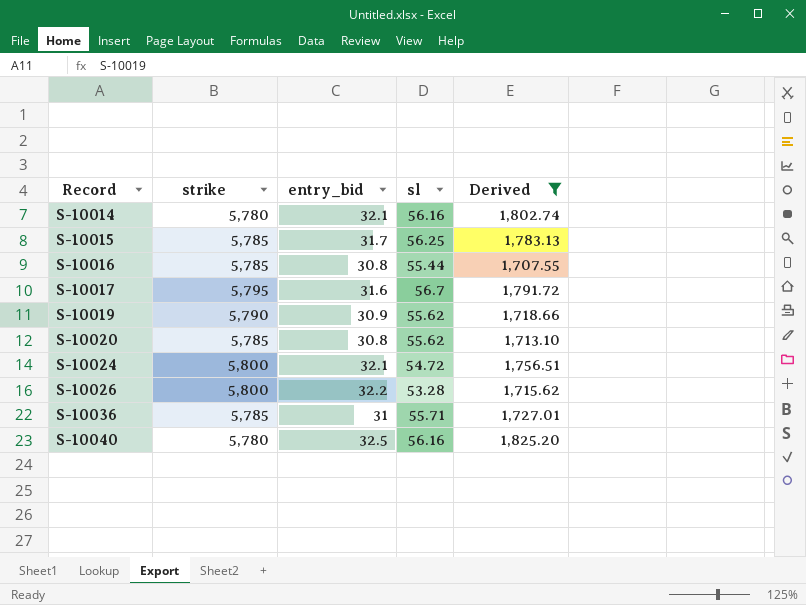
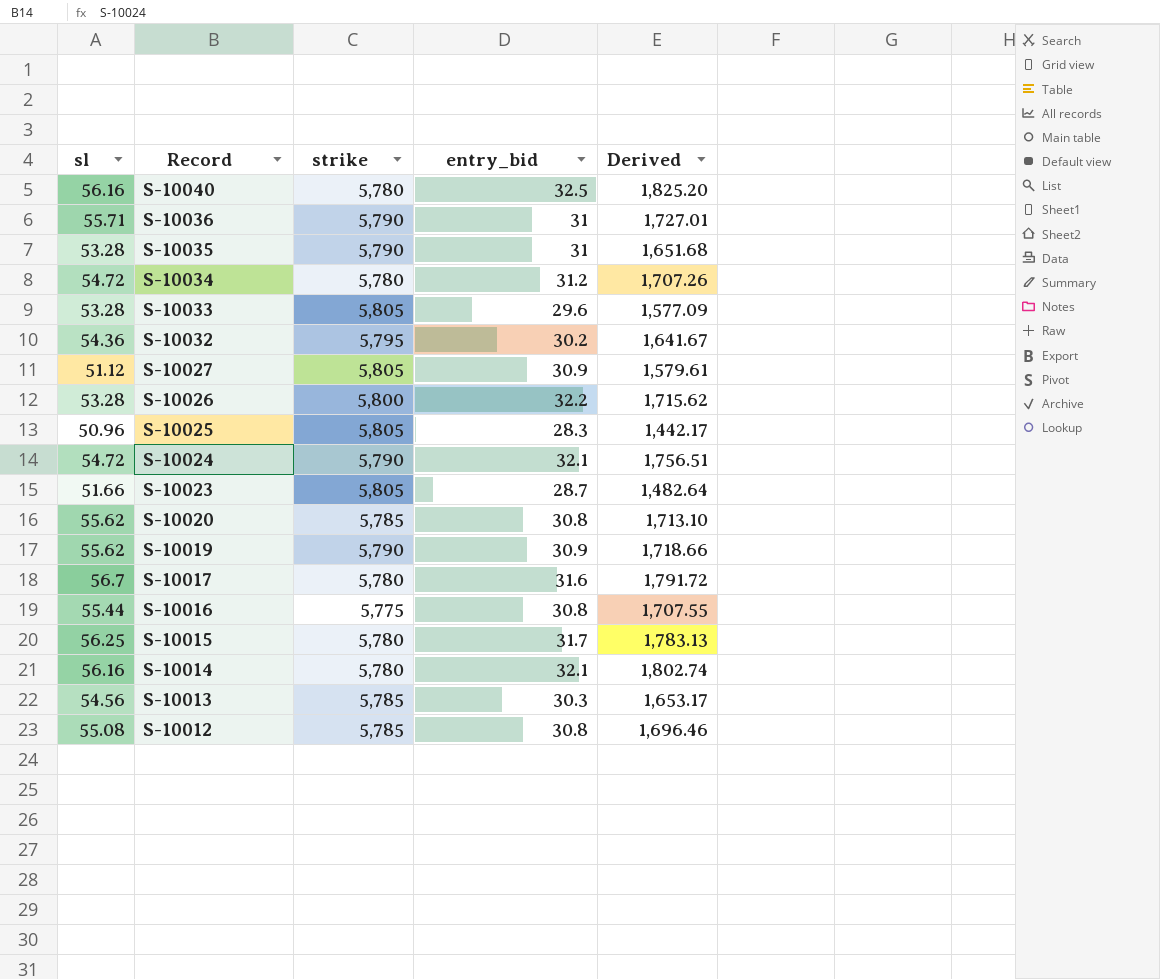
filter: Derived >= 1,707.55 -> none
row order: Record ascending -> Record descending
column sl | position: 4 -> 1
S-10036 | strike: 5,785 -> 5,790
S-10024 | strike: 5,800 -> 5,790
S-10017 | strike: 5,795 -> 5,780
S-10016 | strike: 5,785 -> 5,775
S-10015 | strike: 5,785 -> 5,780

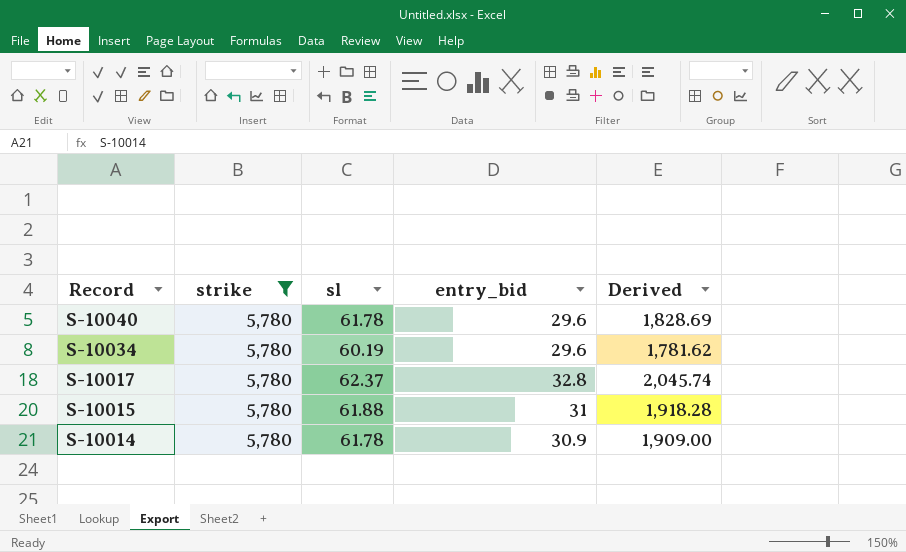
filter: none -> strike = 5,780
column sl | position: 1 -> 3
S-10040 | sl: 56.16 -> 61.78
S-10040 | entry_bid: 32.5 -> 29.6
S-10040 | Derived: 1,825.20 -> 1,828.69
S-10034 | sl: 54.72 -> 60.19
S-10034 | entry_bid: 31.2 -> 29.6
S-10034 | Derived: 1,707.26 -> 1,781.62
S-10017 | sl: 56.7 -> 62.37
S-10017 | entry_bid: 31.6 -> 32.8
S-10017 | Derived: 1,791.72 -> 2,045.74
S-10015 | sl: 56.25 -> 61.88
S-10015 | entry_bid: 31.7 -> 31
S-10015 | Derived: 1,783.13 -> 1,918.28
S-10014 | sl: 56.16 -> 61.78
S-10014 | entry_bid: 32.1 -> 30.9
S-10014 | Derived: 1,802.74 -> 1,909.00

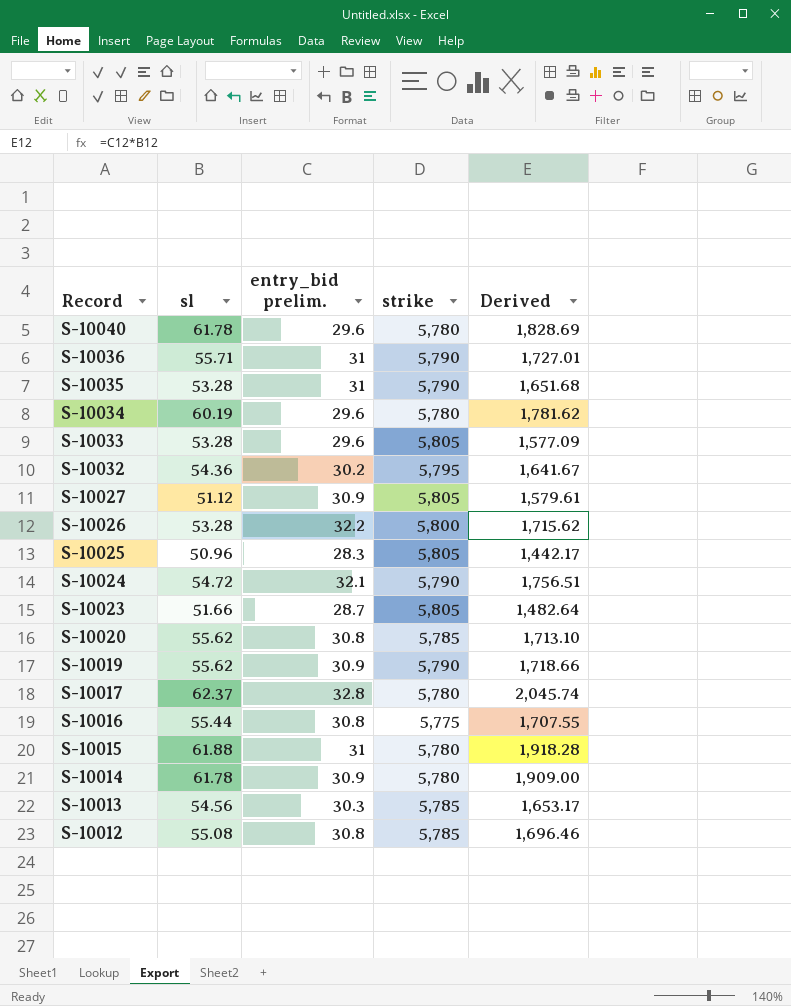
filter: strike = 5,780 -> none
column name: entry_bid -> entry_bid prelim.
column strike | position: 2 -> 4

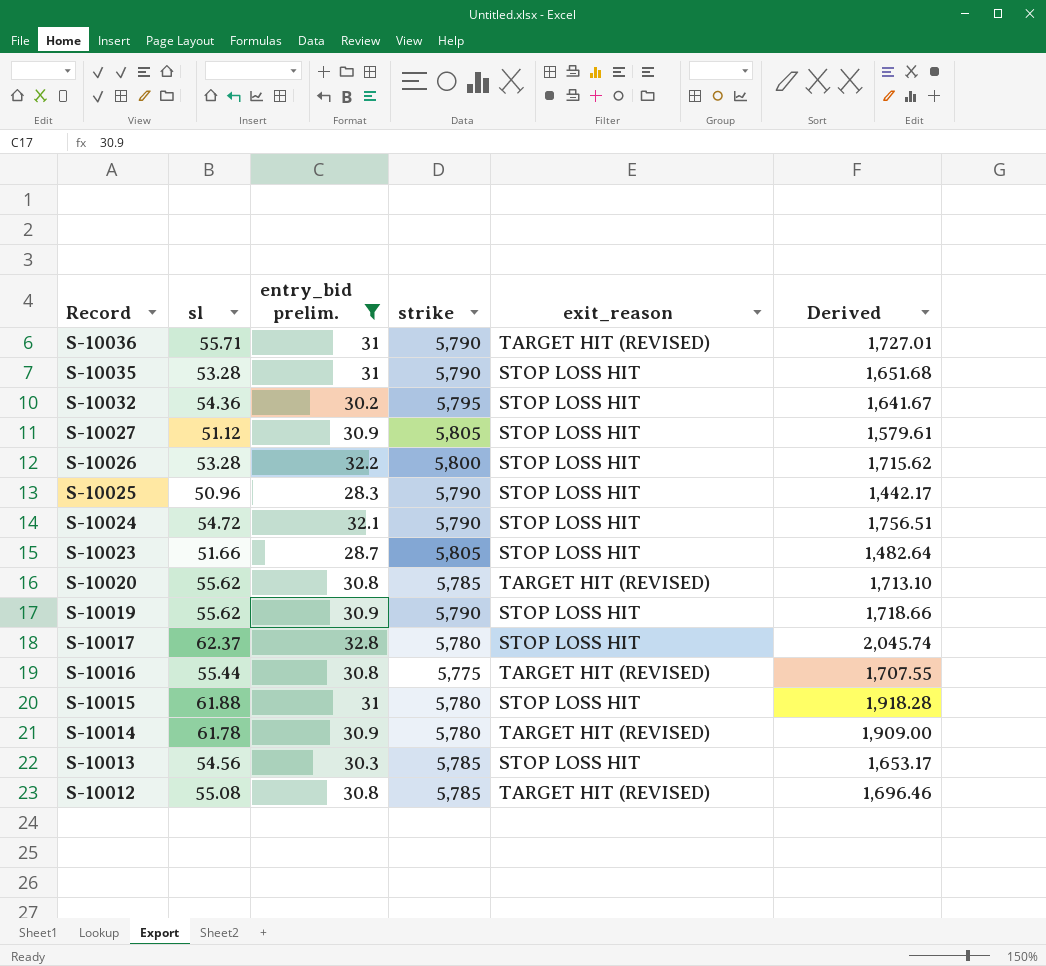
filter: none -> entry_bid prelim. != 29.6
column exit_reason | position: none -> 5
S-10025 | strike: 5,805 -> 5,790

